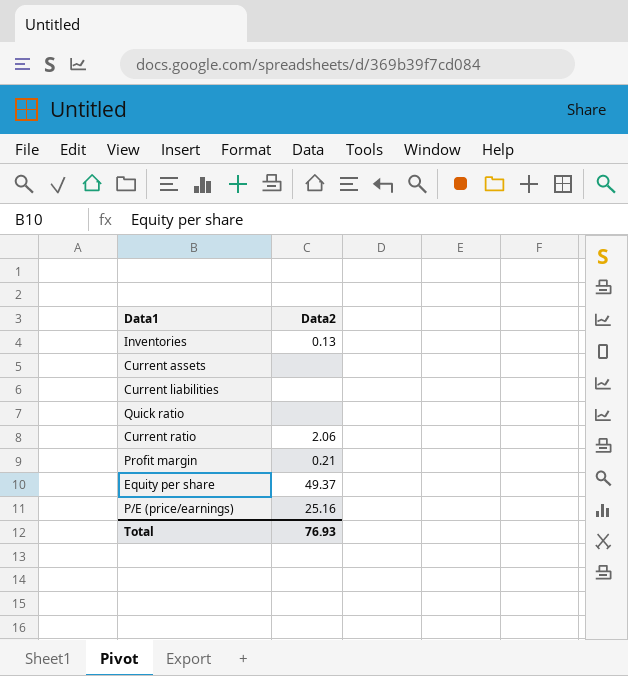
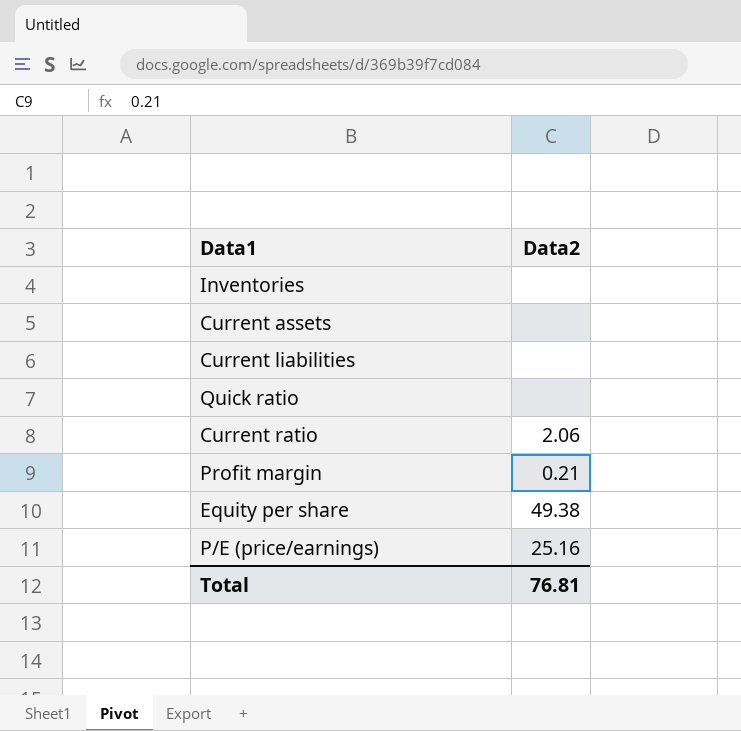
Inventories | Data2: 0.13 -> none
Equity per share | Data2: 49.37 -> 49.38
Total | Data2: 76.93 -> 76.81

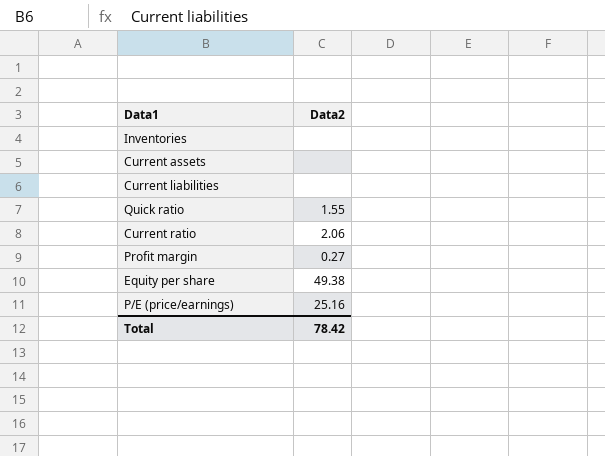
Quick ratio | Data2: none -> 1.55
Profit margin | Data2: 0.21 -> 0.27
Total | Data2: 76.81 -> 78.42

